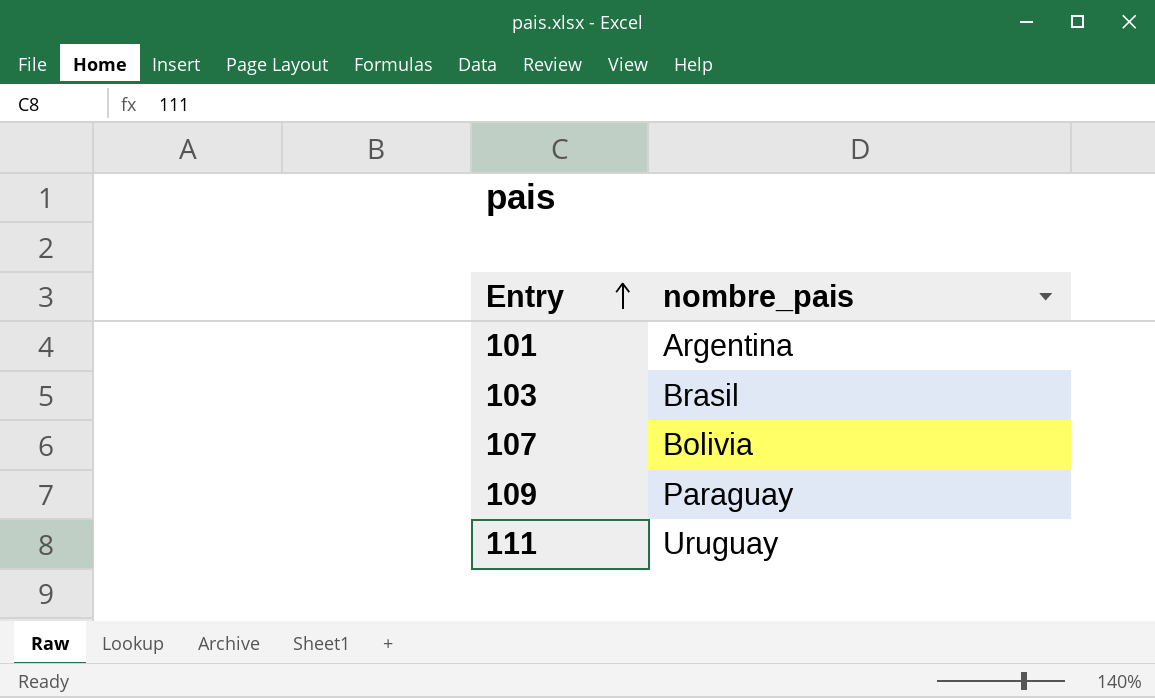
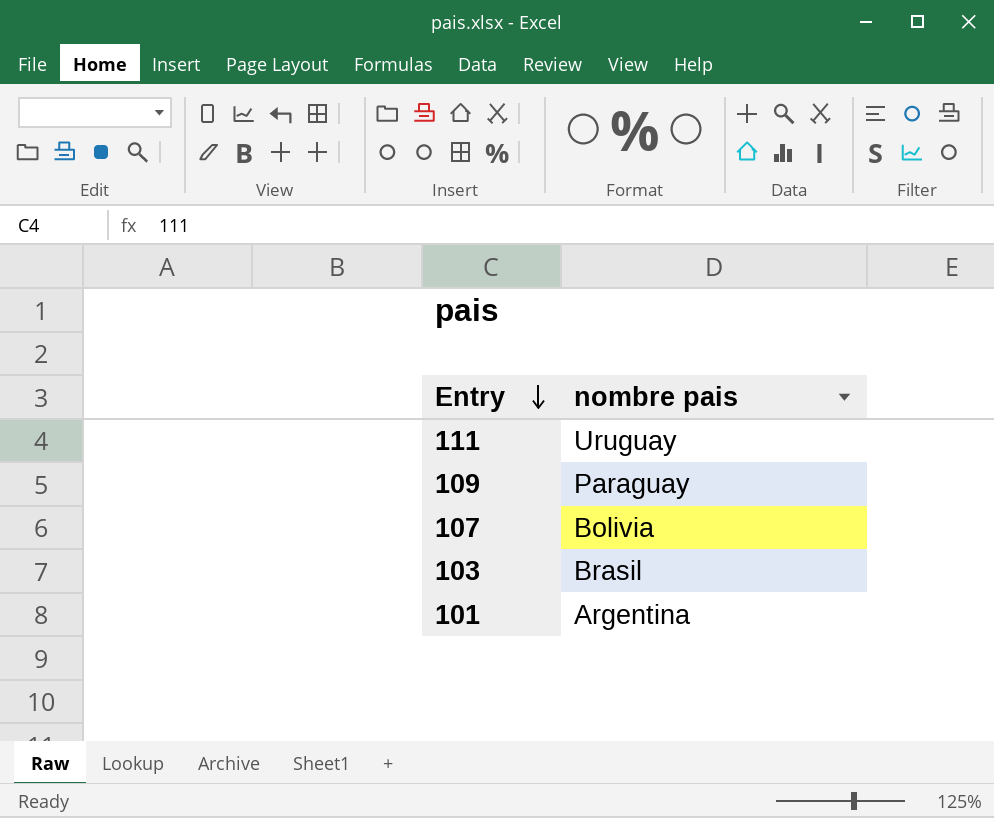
row order: Entry ascending -> Entry descending
column name: nombre_pais -> nombre pais

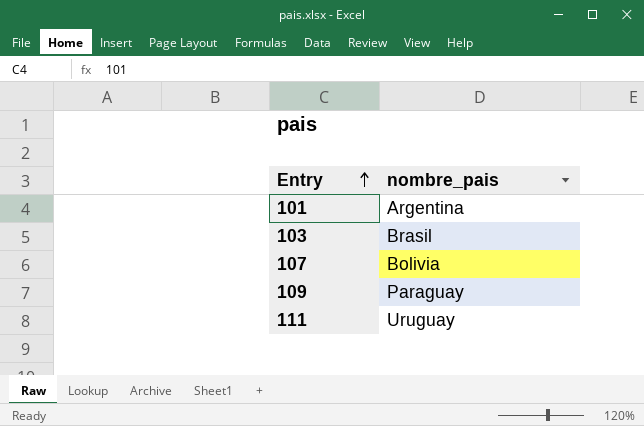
row order: Entry descending -> Entry ascending
column name: nombre pais -> nombre_pais

